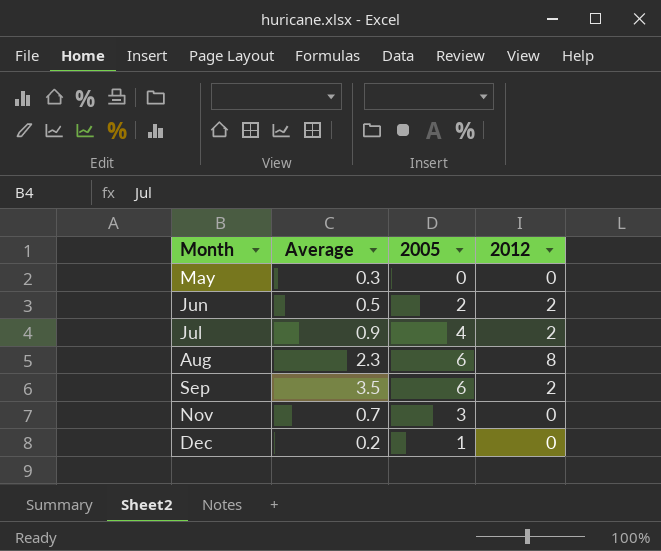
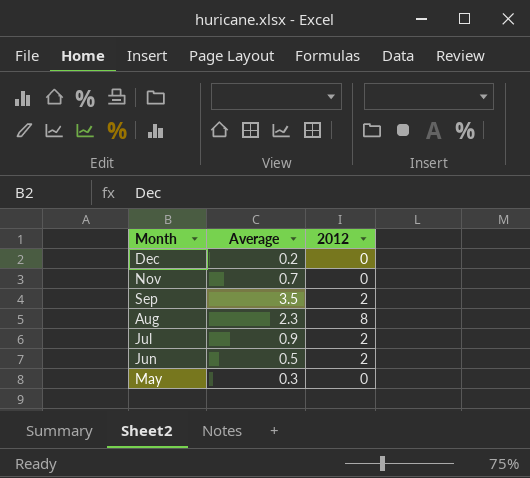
row order: Month ascending -> Month descending
column 2005 | position: 3 -> none

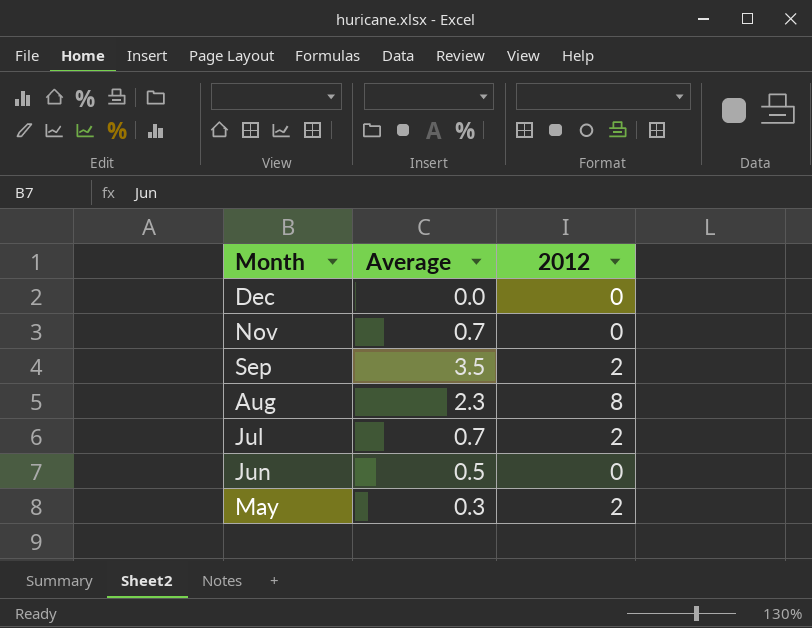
Dec | Average: 0.2 -> 0.0
Jul | Average: 0.9 -> 0.7
Jun | 2012: 2 -> 0
May | 2012: 0 -> 2

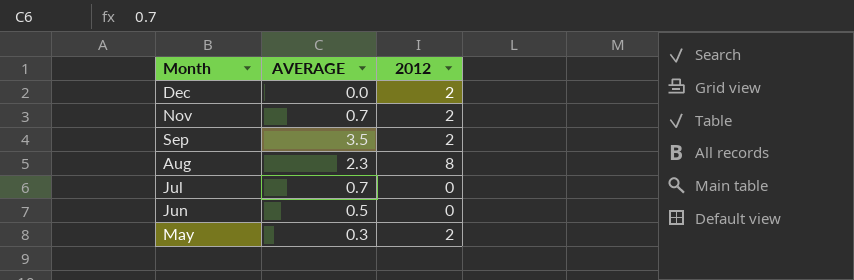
column name: Average -> AVERAGE
Dec | 2012: 0 -> 2
Nov | 2012: 0 -> 2
Jul | 2012: 2 -> 0

